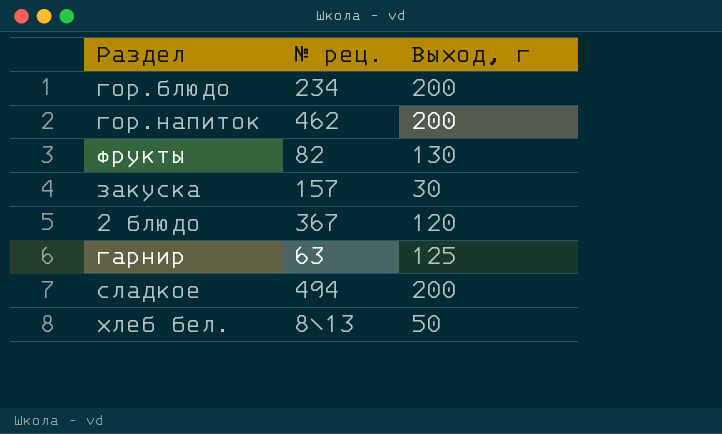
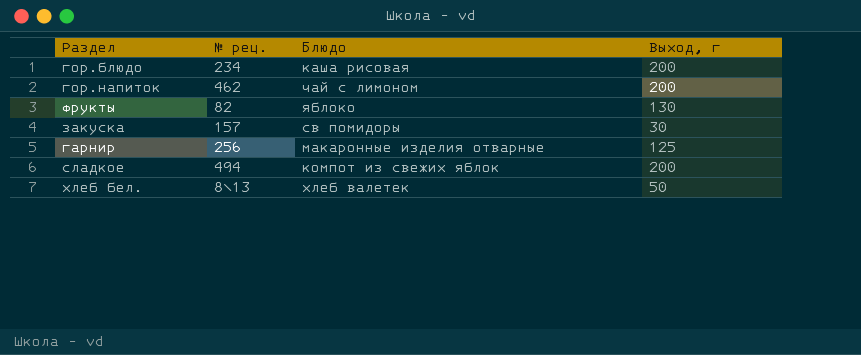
column Блюдо | position: none -> 3
row 2 блюдо: 367 | 120 -> none
гарнир | № рец.: 63 -> 256

